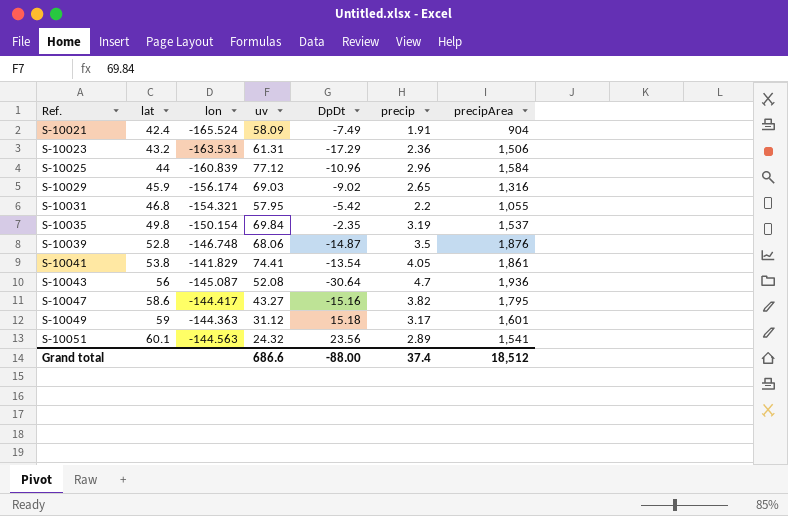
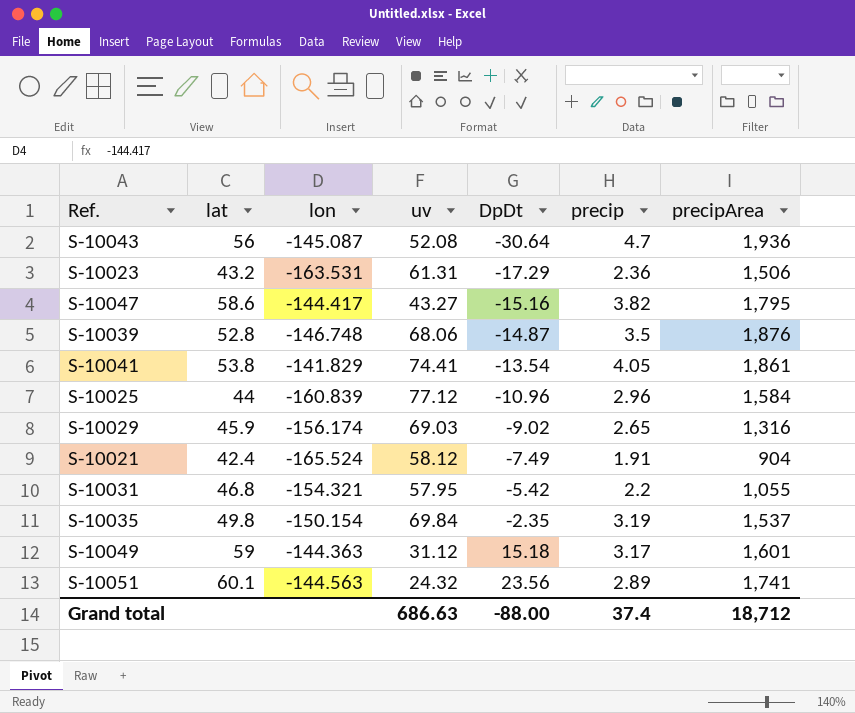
row order: Ref. ascending -> DpDt ascending
S-10021 | uv: 58.09 -> 58.12
S-10051 | precipArea: 1,541 -> 1,741
Grand total | uv: 686.6 -> 686.63
Grand total | precipArea: 18,512 -> 18,712

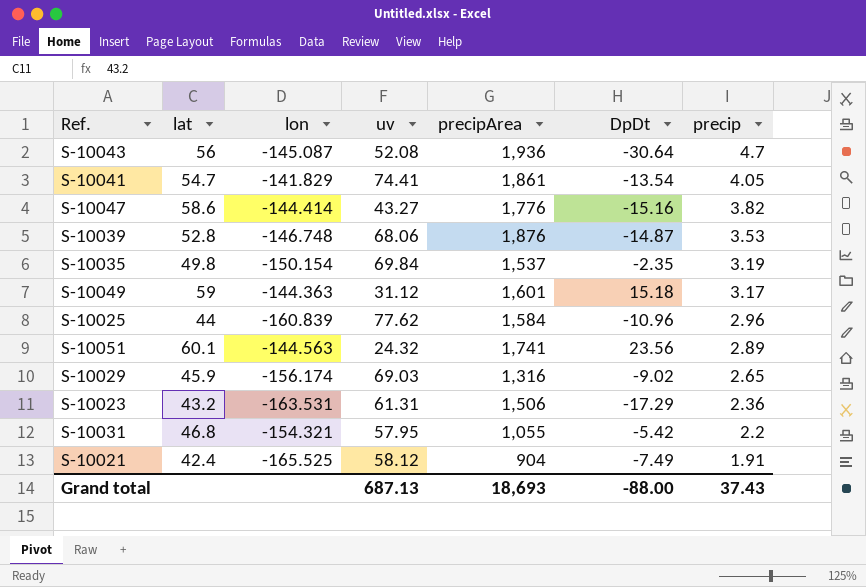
row order: DpDt ascending -> precip descending
column precipArea | position: 7 -> 5
S-10041 | lat: 53.8 -> 54.7
S-10047 | lon: -144.417 -> -144.414
S-10047 | precipArea: 1,795 -> 1,776
S-10039 | precip: 3.5 -> 3.53
S-10025 | uv: 77.12 -> 77.62
S-10021 | lon: -165.524 -> -165.525
Grand total | uv: 686.63 -> 687.13
Grand total | precipArea: 18,712 -> 18,693
Grand total | precip: 37.4 -> 37.43

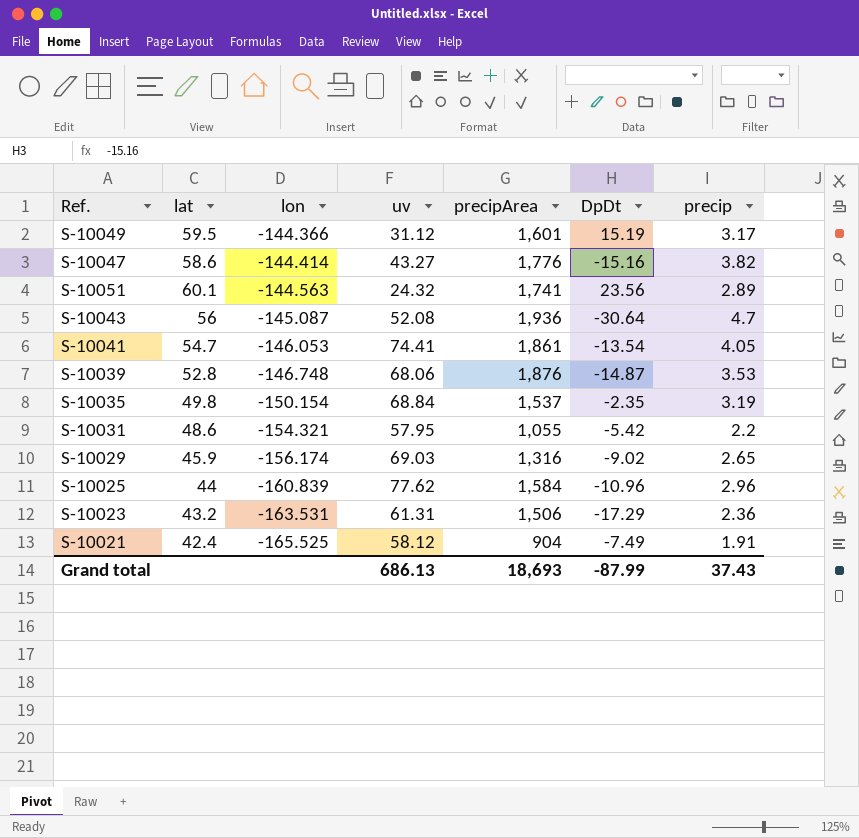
row order: precip descending -> lon descending
S-10049 | lat: 59 -> 59.5
S-10049 | lon: -144.363 -> -144.366
S-10049 | DpDt: 15.18 -> 15.19
S-10041 | lon: -141.829 -> -146.053
S-10035 | uv: 69.84 -> 68.84
S-10031 | lat: 46.8 -> 48.6
Grand total | uv: 687.13 -> 686.13
Grand total | DpDt: -88.00 -> -87.99

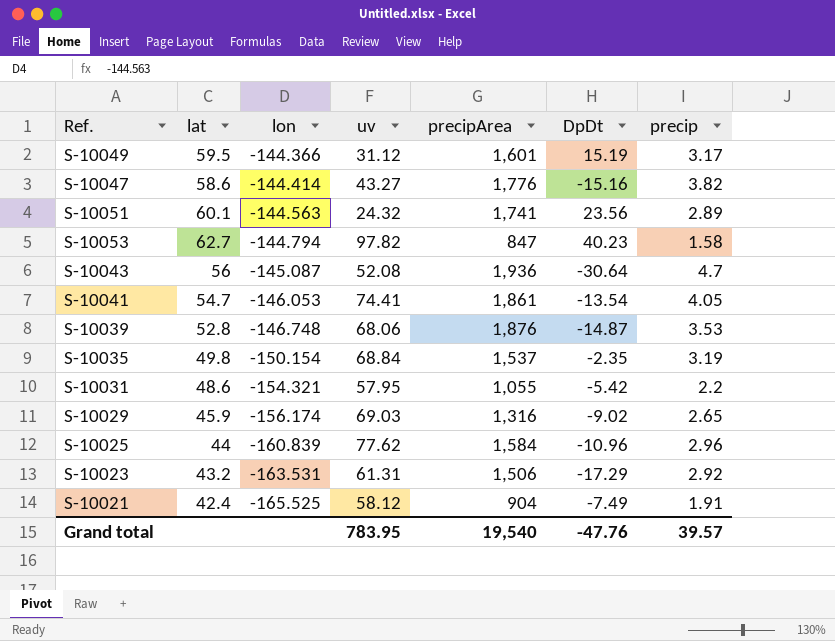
row S-10053: none -> 62.7 | -144.794 | 97.82 | 847 | 40.23 | 1.58
S-10023 | precip: 2.36 -> 2.92
Grand total | uv: 686.13 -> 783.95
Grand total | precipArea: 18,693 -> 19,540
Grand total | DpDt: -87.99 -> -47.76
Grand total | precip: 37.43 -> 39.57

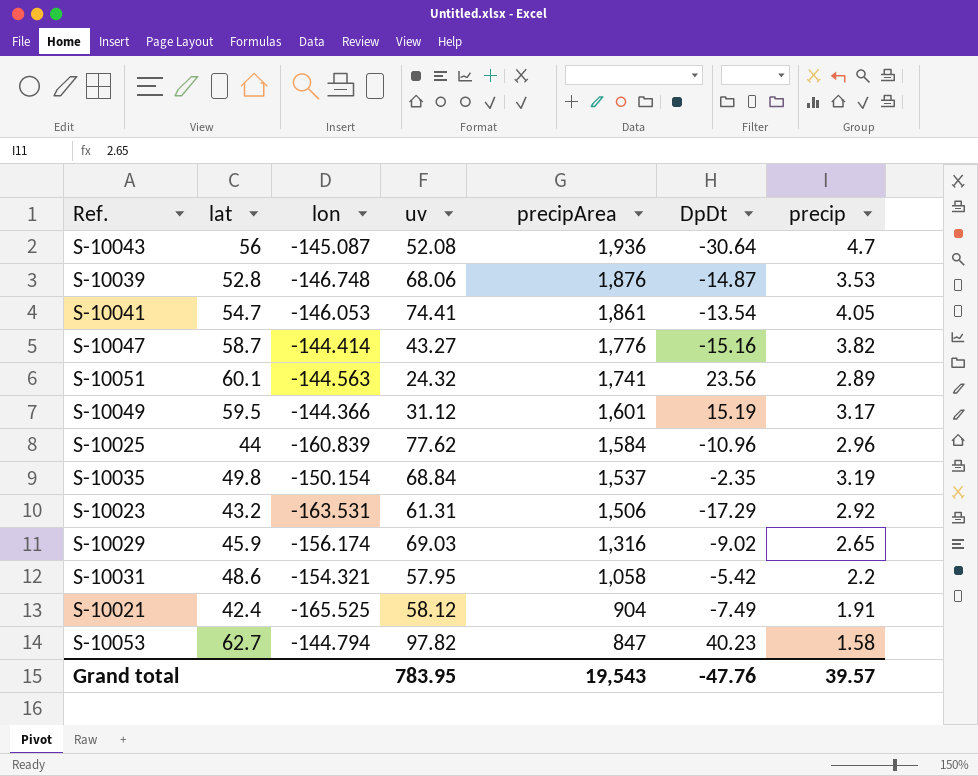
row order: lon descending -> precipArea descending
S-10047 | lat: 58.6 -> 58.7
S-10031 | precipArea: 1,055 -> 1,058
Grand total | precipArea: 19,540 -> 19,543

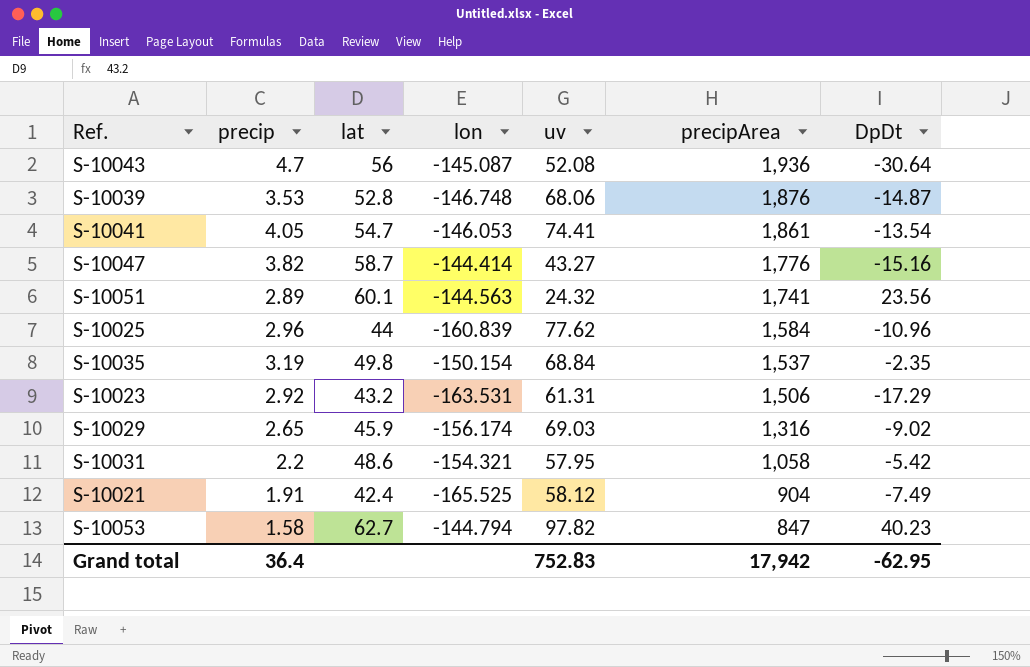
column precip | position: 7 -> 2
row S-10049: 59.5 | -144.366 | 31.12 | 1,601 | 15.19 | 3.17 -> none
Grand total | precip: 39.57 -> 36.4
Grand total | uv: 783.95 -> 752.83
Grand total | precipArea: 19,543 -> 17,942
Grand total | DpDt: -47.76 -> -62.95

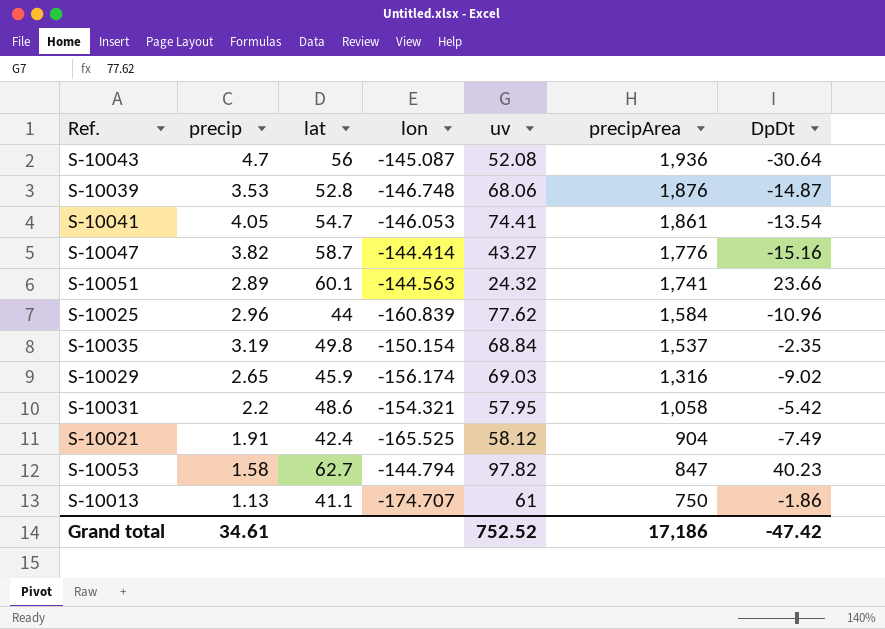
row S-10023: 2.92 | 43.2 | -163.531 | 61.31 | 1,506 | -17.29 -> none
S-10051 | DpDt: 23.56 -> 23.66
row S-10013: none -> 1.13 | 41.1 | -174.707 | 61 | 750 | -1.86
Grand total | precip: 36.4 -> 34.61
Grand total | uv: 752.83 -> 752.52
Grand total | precipArea: 17,942 -> 17,186
Grand total | DpDt: -62.95 -> -47.42

